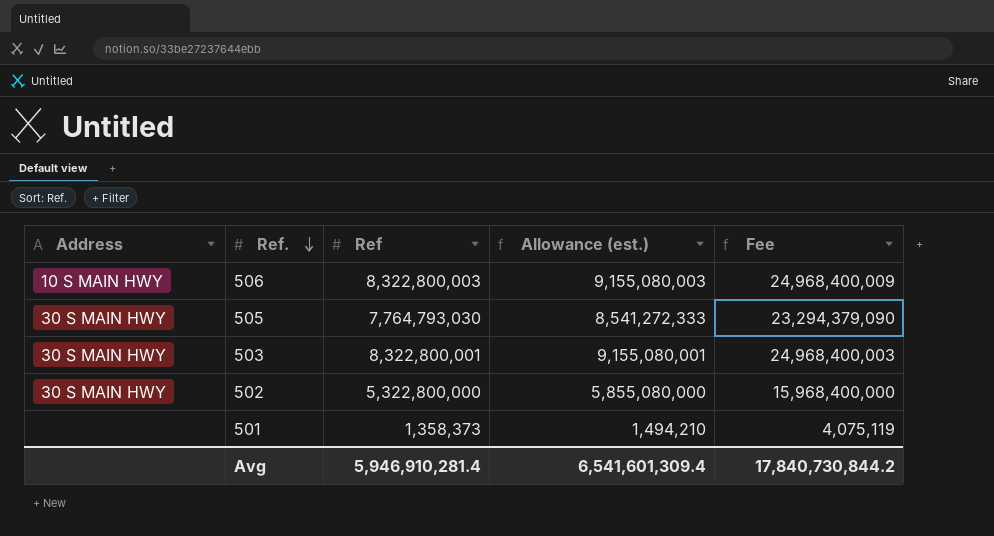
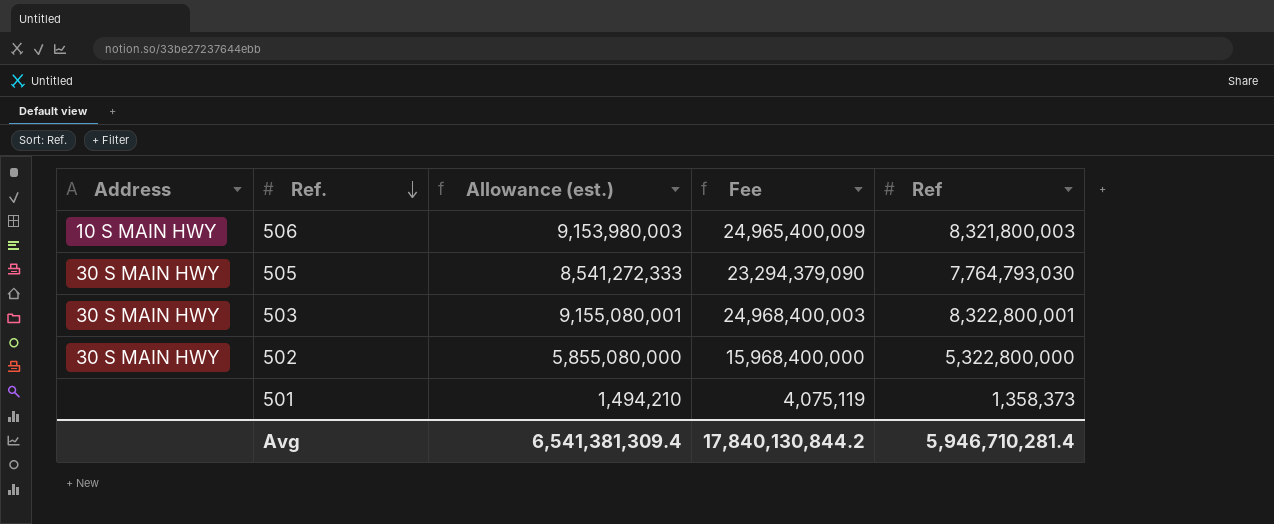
column Ref | position: 3 -> 5
506 | Allowance (est.): 9,155,080,003 -> 9,153,980,003
506 | Fee: 24,968,400,009 -> 24,965,400,009
506 | Ref: 8,322,800,003 -> 8,321,800,003
Avg | Allowance (est.): 6,541,601,309.4 -> 6,541,381,309.4
Avg | Fee: 17,840,730,844.2 -> 17,840,130,844.2
Avg | Ref: 5,946,910,281.4 -> 5,946,710,281.4

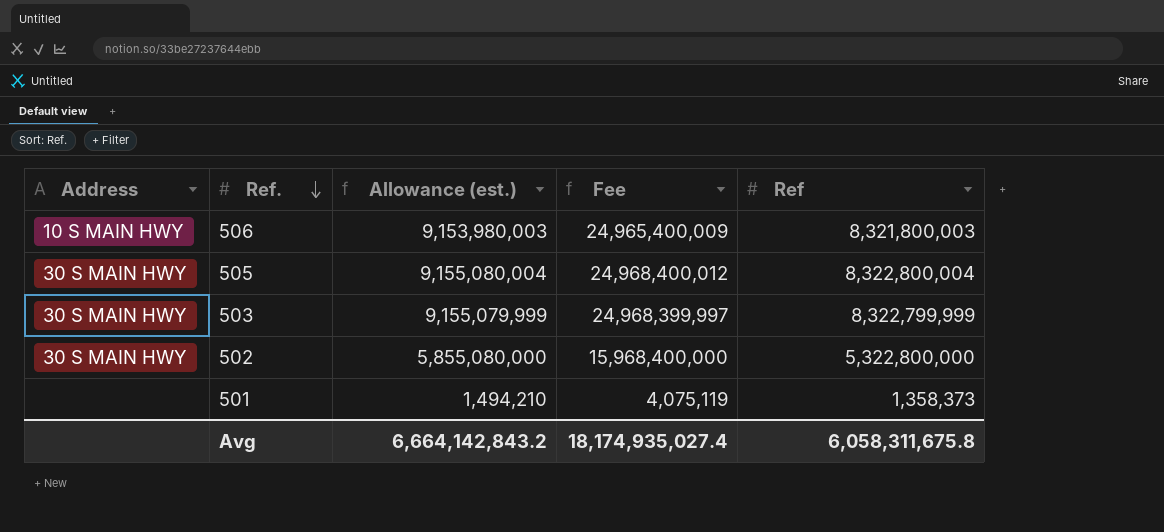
505 | Allowance (est.): 8,541,272,333 -> 9,155,080,004
505 | Fee: 23,294,379,090 -> 24,968,400,012
505 | Ref: 7,764,793,030 -> 8,322,800,004
503 | Allowance (est.): 9,155,080,001 -> 9,155,079,999
503 | Fee: 24,968,400,003 -> 24,968,399,997
503 | Ref: 8,322,800,001 -> 8,322,799,999
Avg | Allowance (est.): 6,541,381,309.4 -> 6,664,142,843.2
Avg | Fee: 17,840,130,844.2 -> 18,174,935,027.4
Avg | Ref: 5,946,710,281.4 -> 6,058,311,675.8

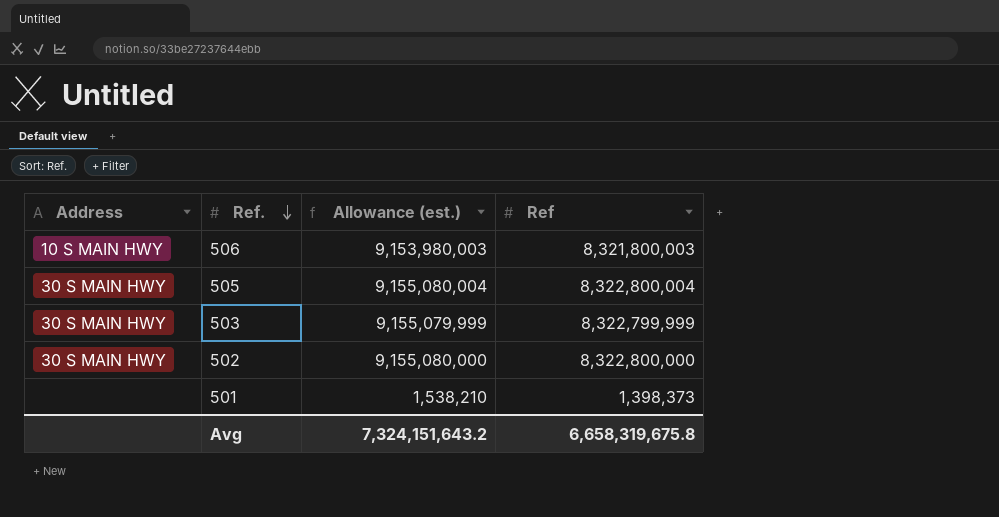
column Fee | formula: [Ref] * 3 -> none
502 | Allowance (est.): 5,855,080,000 -> 9,155,080,000
502 | Ref: 5,322,800,000 -> 8,322,800,000
501 | Allowance (est.): 1,494,210 -> 1,538,210
501 | Ref: 1,358,373 -> 1,398,373
Avg | Allowance (est.): 6,664,142,843.2 -> 7,324,151,643.2
Avg | Ref: 6,058,311,675.8 -> 6,658,319,675.8

